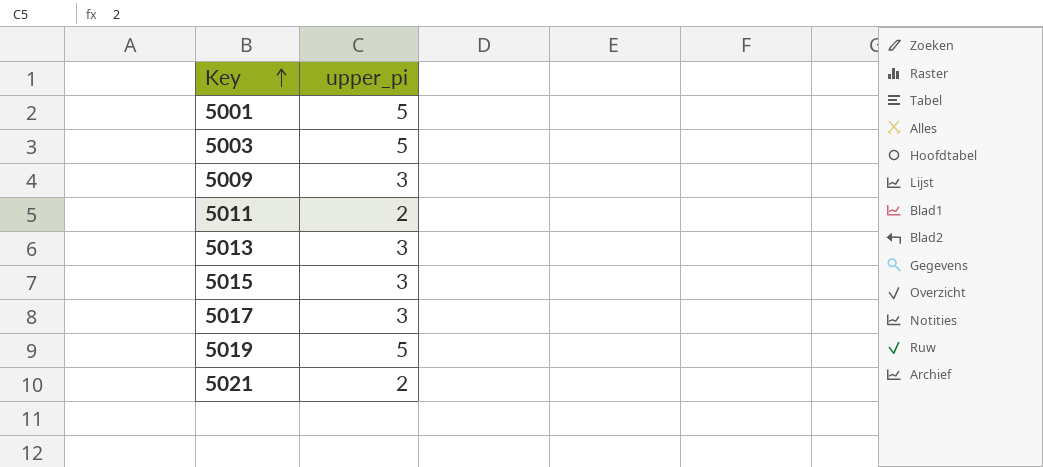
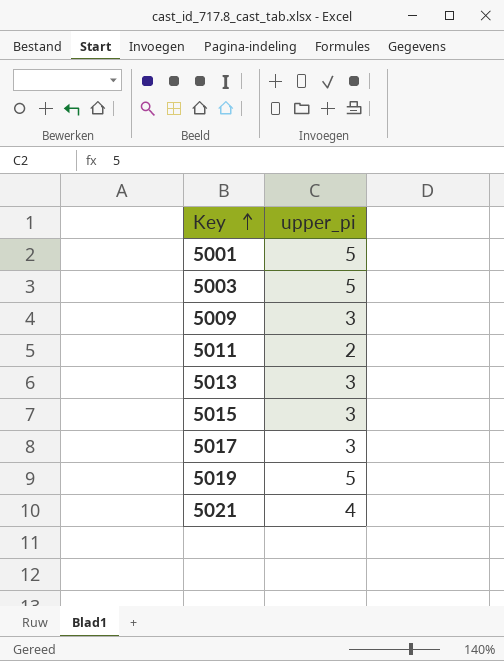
5021 | upper_pi: 2 -> 4

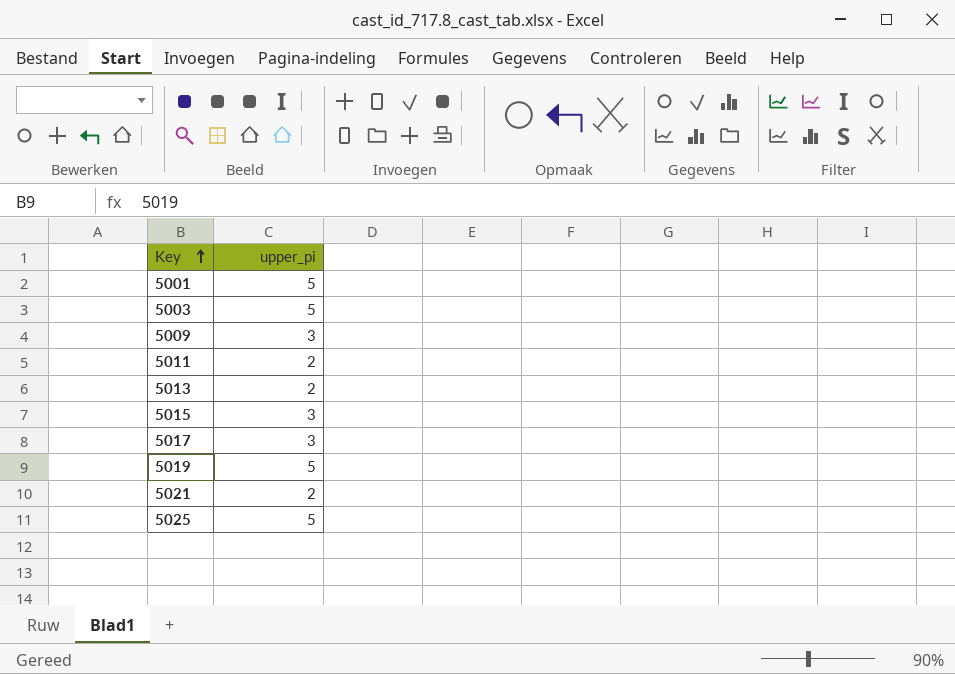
5013 | upper_pi: 3 -> 2
5021 | upper_pi: 4 -> 2
row 5025: none -> 5

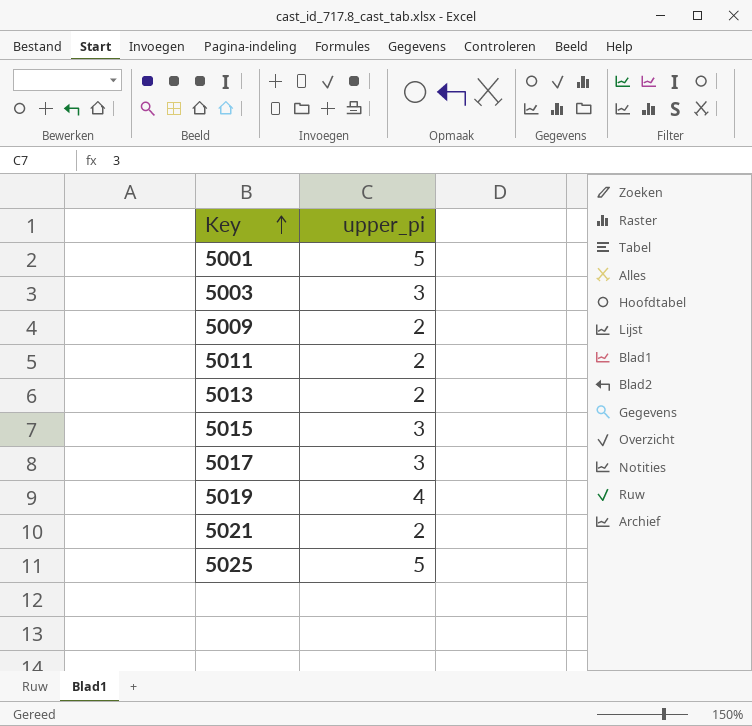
5003 | upper_pi: 5 -> 3
5009 | upper_pi: 3 -> 2
5019 | upper_pi: 5 -> 4

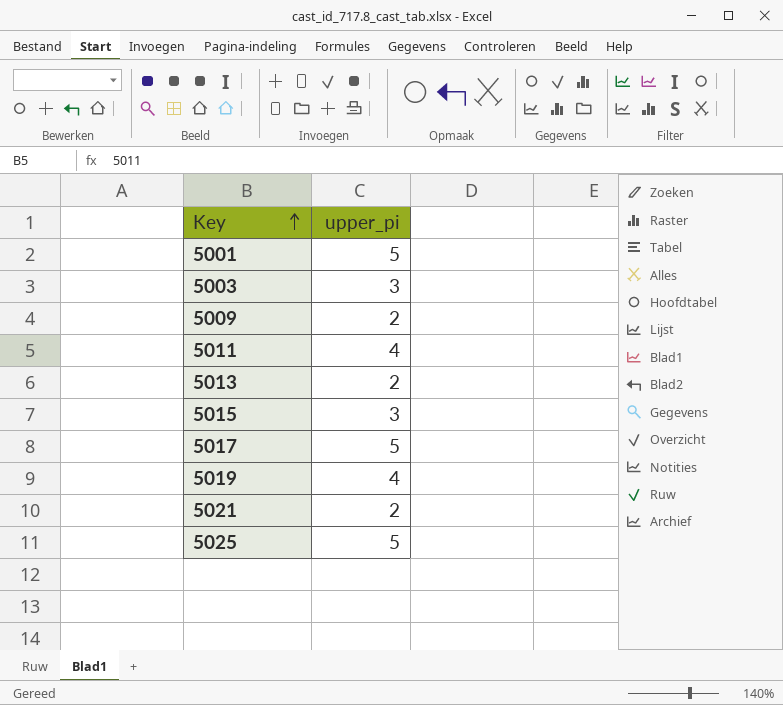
5011 | upper_pi: 2 -> 4
5017 | upper_pi: 3 -> 5

